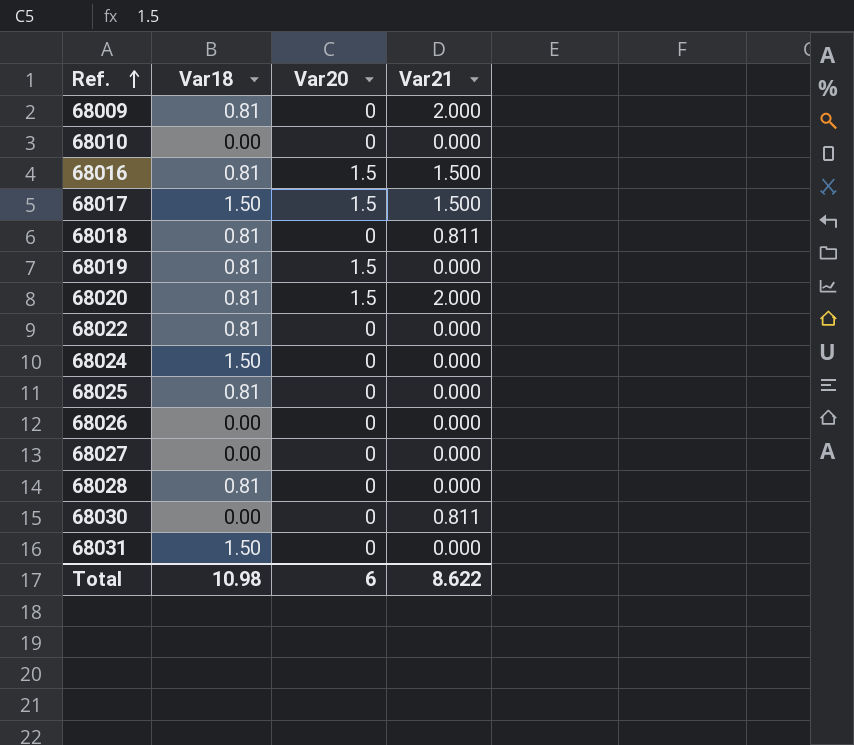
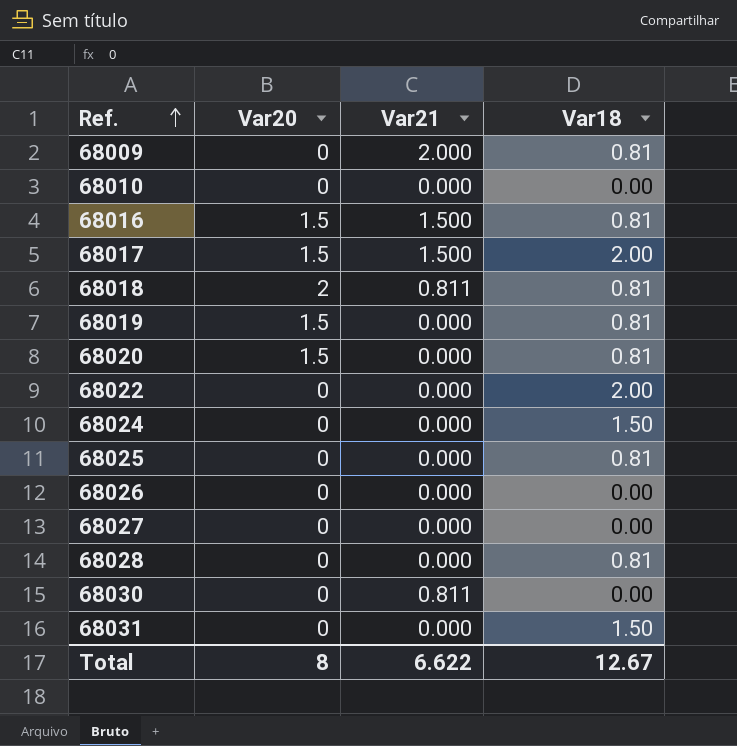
column Var18 | position: 2 -> 4
68017 | Var18: 1.50 -> 2.00
68018 | Var20: 0 -> 2
68020 | Var21: 2.000 -> 0.000
68022 | Var18: 0.81 -> 2.00
Total | Var20: 6 -> 8
Total | Var21: 8.622 -> 6.622
Total | Var18: 10.98 -> 12.67

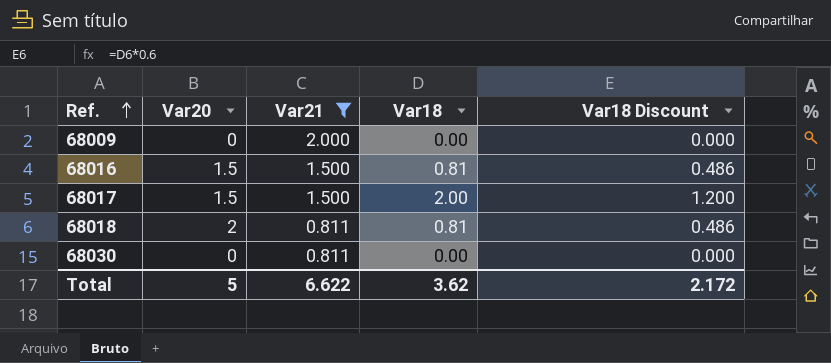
filter: none -> Var21 != 0.000
column Var18 Discount | formula: none -> [Var18] * 0.6
68009 | Var18: 0.81 -> 0.00
Total | Var20: 8 -> 5
Total | Var18: 12.67 -> 3.62

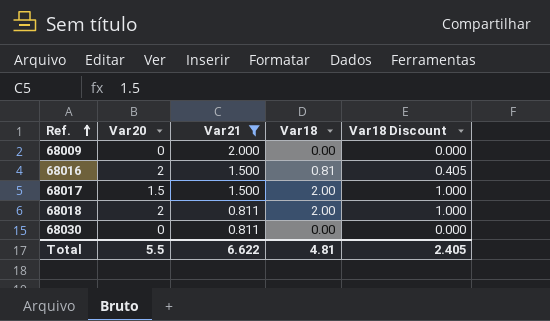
column Var18 Discount | formula: [Var18] * 0.6 -> [Var18] * 0.5
68016 | Var20: 1.5 -> 2
68018 | Var18: 0.81 -> 2.00
Total | Var20: 5 -> 5.5
Total | Var18: 3.62 -> 4.81
Total | Var18 Discount: 2.172 -> 2.405

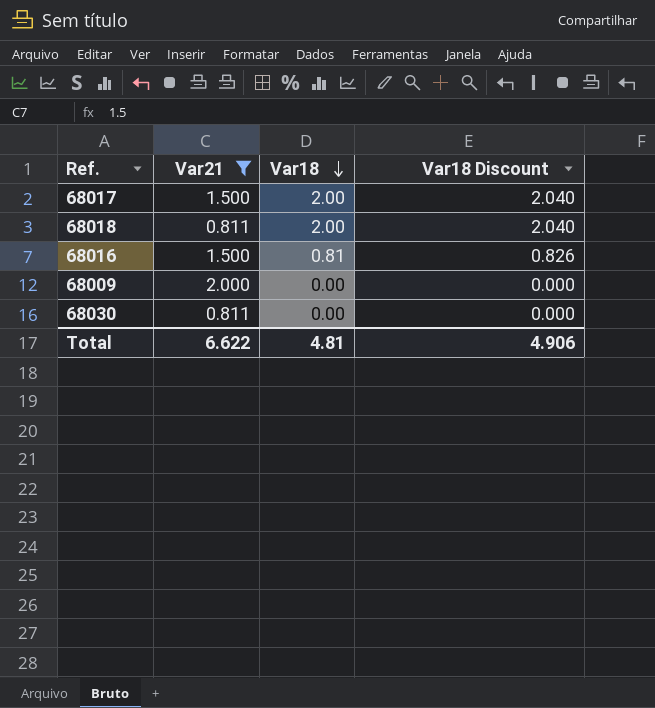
row order: Ref. ascending -> Var18 descending
column Var20 | position: 2 -> none
column Var18 Discount | formula: [Var18] * 0.5 -> [Var18] * 1.02
Total | Var18 Discount: 2.405 -> 4.906

